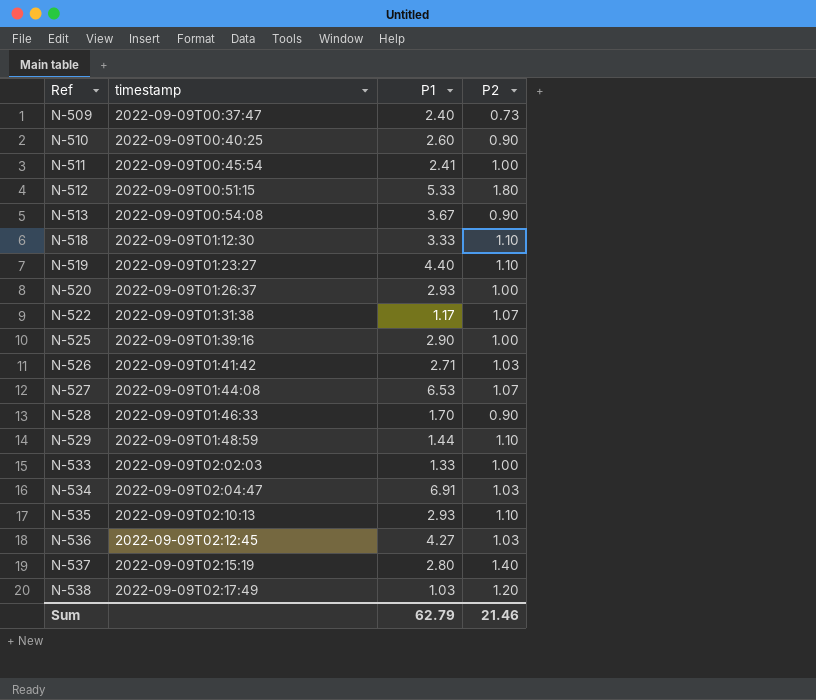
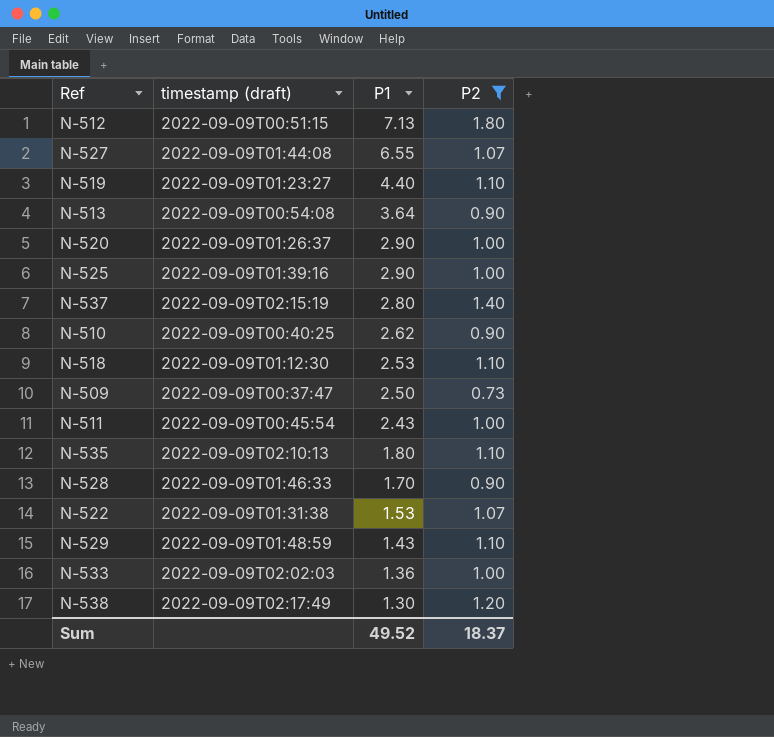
filter: none -> P2 != 1.03
row order: Ref ascending -> P1 descending
column name: timestamp -> timestamp (draft)
N-512 | P1: 5.33 -> 7.13
N-527 | P1: 6.53 -> 6.55
N-513 | P1: 3.67 -> 3.64
N-520 | P1: 2.93 -> 2.90
N-510 | P1: 2.60 -> 2.62
N-518 | P1: 3.33 -> 2.53
N-509 | P1: 2.40 -> 2.50
N-511 | P1: 2.41 -> 2.43
N-535 | P1: 2.93 -> 1.80
N-522 | P1: 1.17 -> 1.53
N-529 | P1: 1.44 -> 1.43
N-533 | P1: 1.33 -> 1.36
N-538 | P1: 1.03 -> 1.30
Sum | P1: 62.79 -> 49.52
Sum | P2: 21.46 -> 18.37

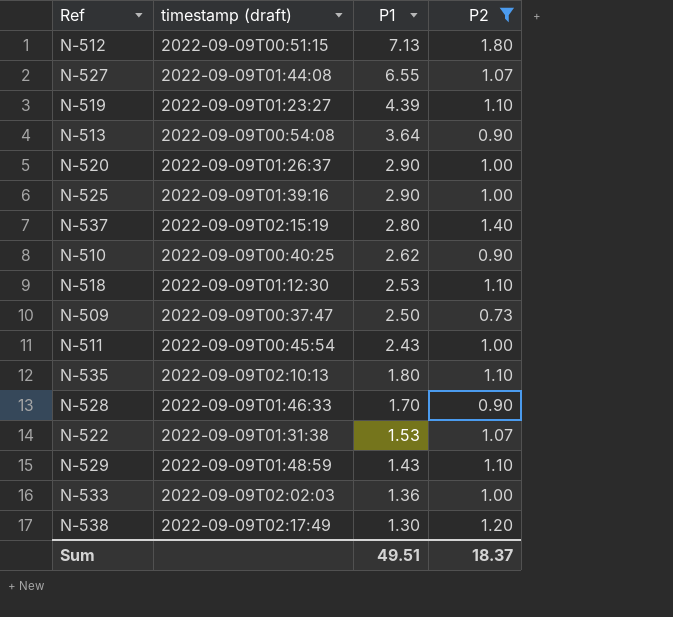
N-519 | P1: 4.40 -> 4.39
Sum | P1: 49.52 -> 49.51

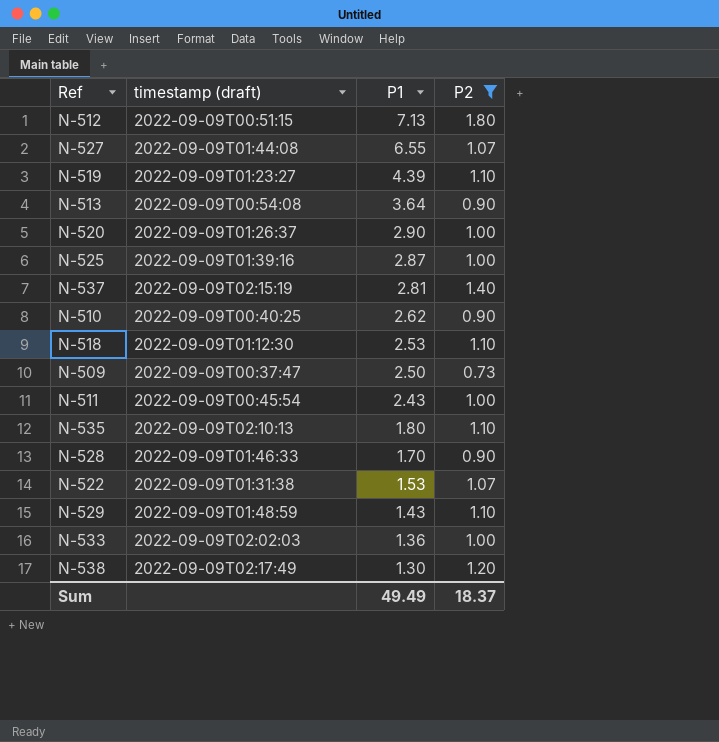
N-525 | P1: 2.90 -> 2.87
N-537 | P1: 2.80 -> 2.81
Sum | P1: 49.51 -> 49.49

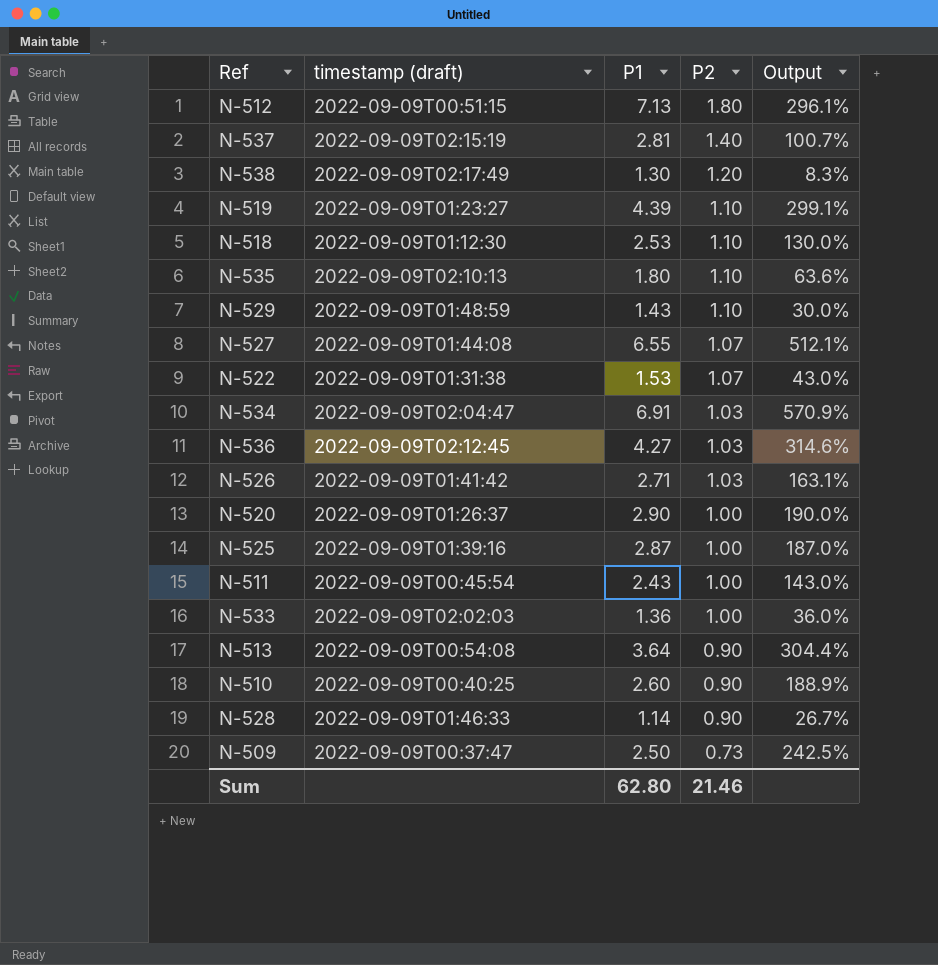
filter: P2 != 1.03 -> none
row order: P1 descending -> P2 descending
column Output | formula: none -> ([P1] - [P2]) / [P2]
N-510 | P1: 2.62 -> 2.60
N-528 | P1: 1.70 -> 1.14
Sum | P1: 49.49 -> 62.80
Sum | P2: 18.37 -> 21.46

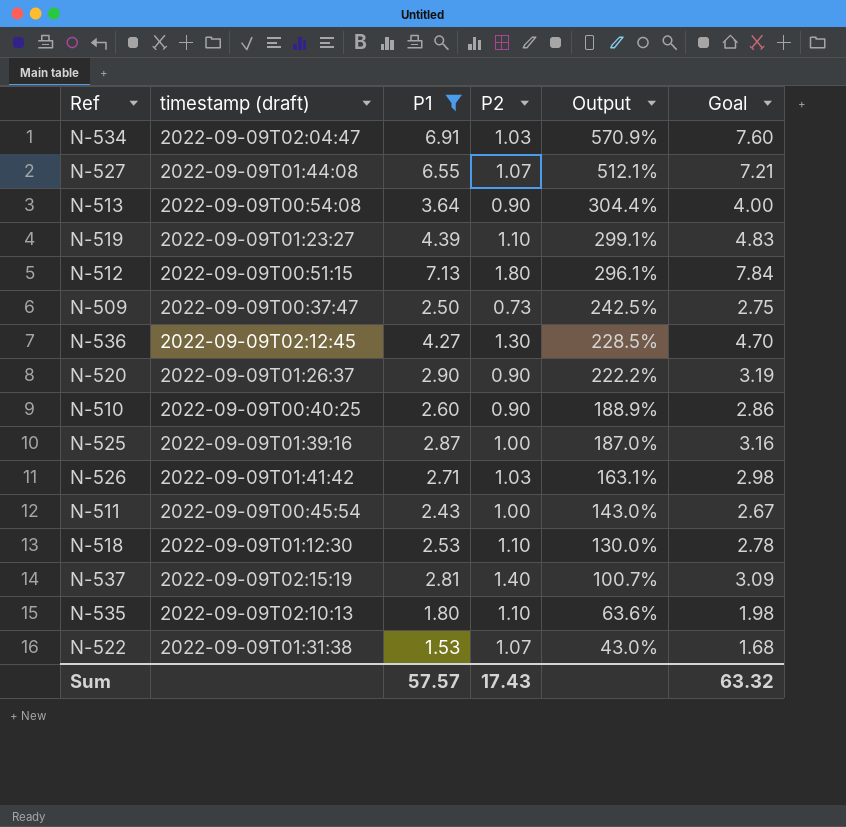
filter: none -> P1 >= 1.53
row order: P2 descending -> Output descending
column Goal | formula: none -> [P1] * 1.1
N-536 | P2: 1.03 -> 1.30
N-536 | Output: 314.6% -> 228.5%
N-520 | P2: 1.00 -> 0.90
N-520 | Output: 190.0% -> 222.2%
Sum | P1: 62.80 -> 57.57
Sum | P2: 21.46 -> 17.43

